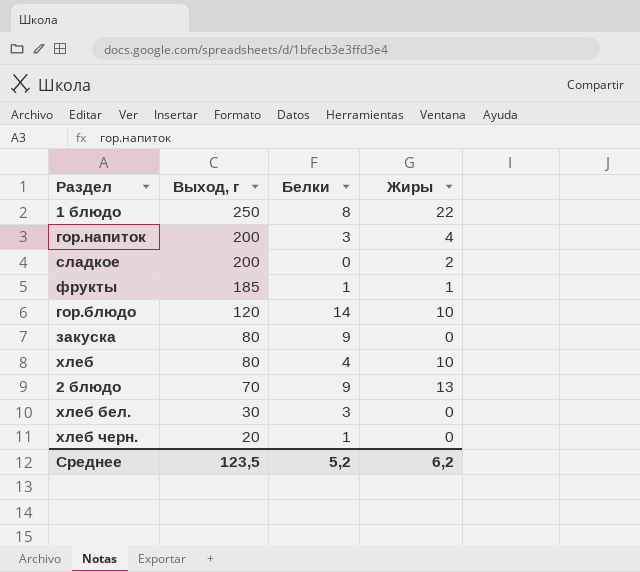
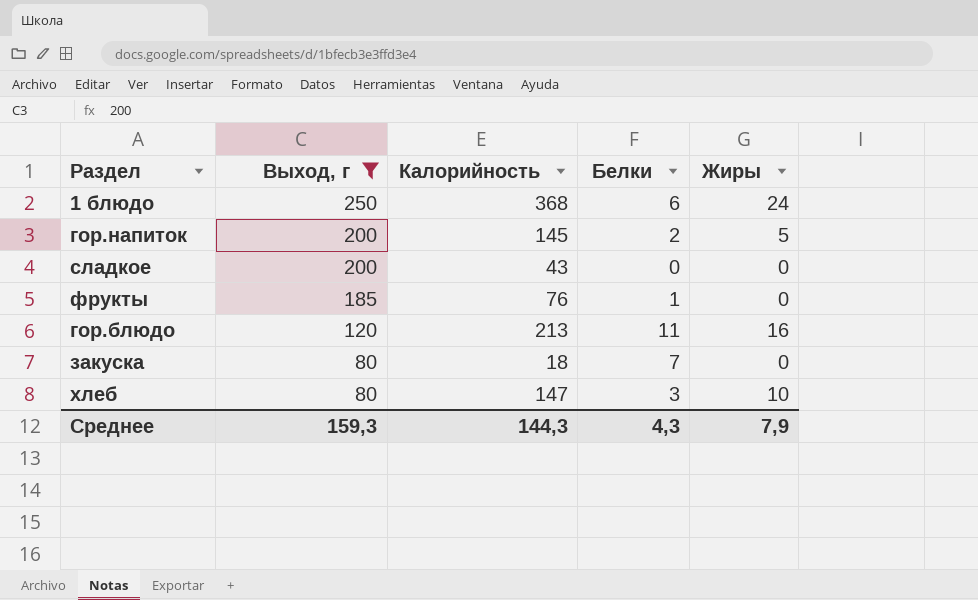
filter: none -> Выход, г >= 80
column Калорийность | position: none -> 3
1 блюдо | Белки: 8 -> 6
1 блюдо | Жиры: 22 -> 24
гор.напиток | Белки: 3 -> 2
гор.напиток | Жиры: 4 -> 5
сладкое | Жиры: 2 -> 0
фрукты | Жиры: 1 -> 0
гор.блюдо | Белки: 14 -> 11
гор.блюдо | Жиры: 10 -> 16
закуска | Белки: 9 -> 7
хлеб | Белки: 4 -> 3
Среднее | Выход, г: 123,5 -> 159,3
Среднее | Белки: 5,2 -> 4,3
Среднее | Жиры: 6,2 -> 7,9

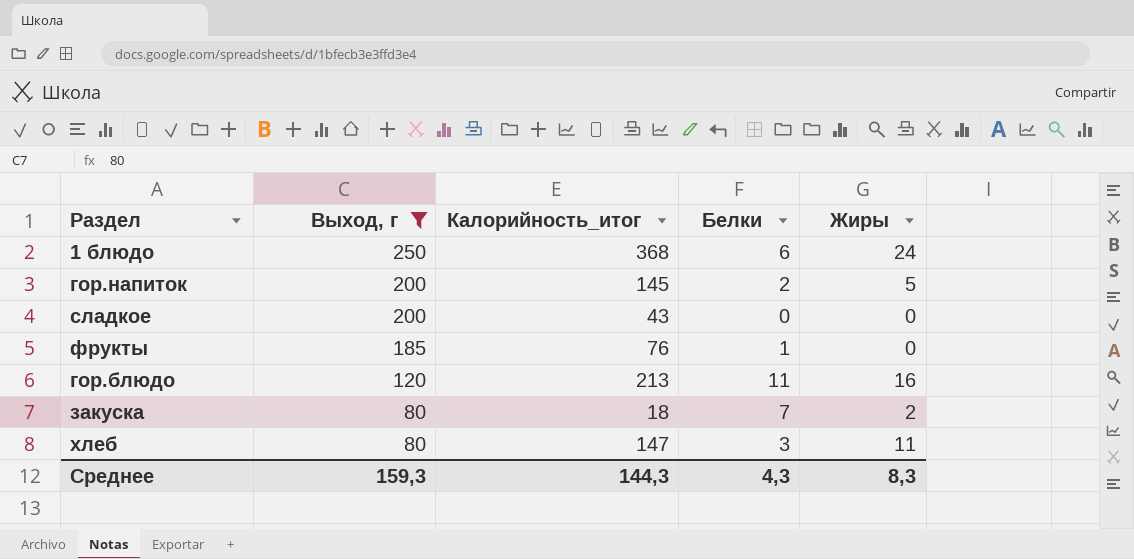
column name: Калорийность -> Калорийность_итог
закуска | Жиры: 0 -> 2
хлеб | Жиры: 10 -> 11
Среднее | Жиры: 7,9 -> 8,3

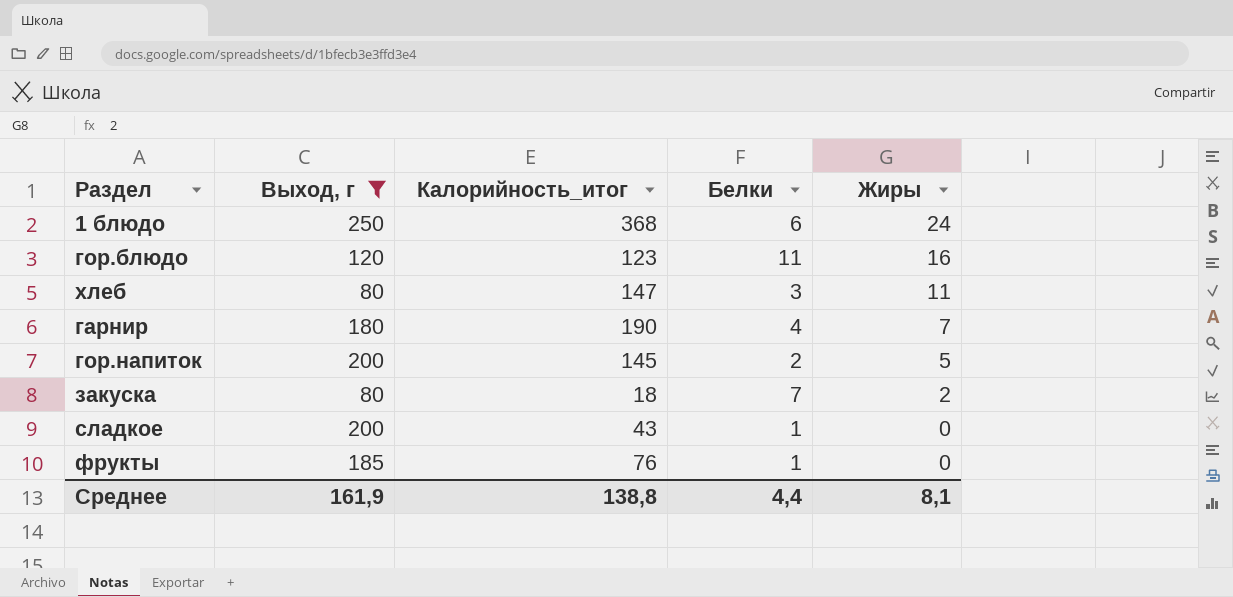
row order: Выход, г descending -> Жиры descending
гор.блюдо | Калорийность_итог: 213 -> 123
row гарнир: none -> 180 | 190 | 4 | 7
сладкое | Белки: 0 -> 1
Среднее | Выход, г: 159,3 -> 161,9
Среднее | Калорийность_итог: 144,3 -> 138,8
Среднее | Белки: 4,3 -> 4,4
Среднее | Жиры: 8,3 -> 8,1

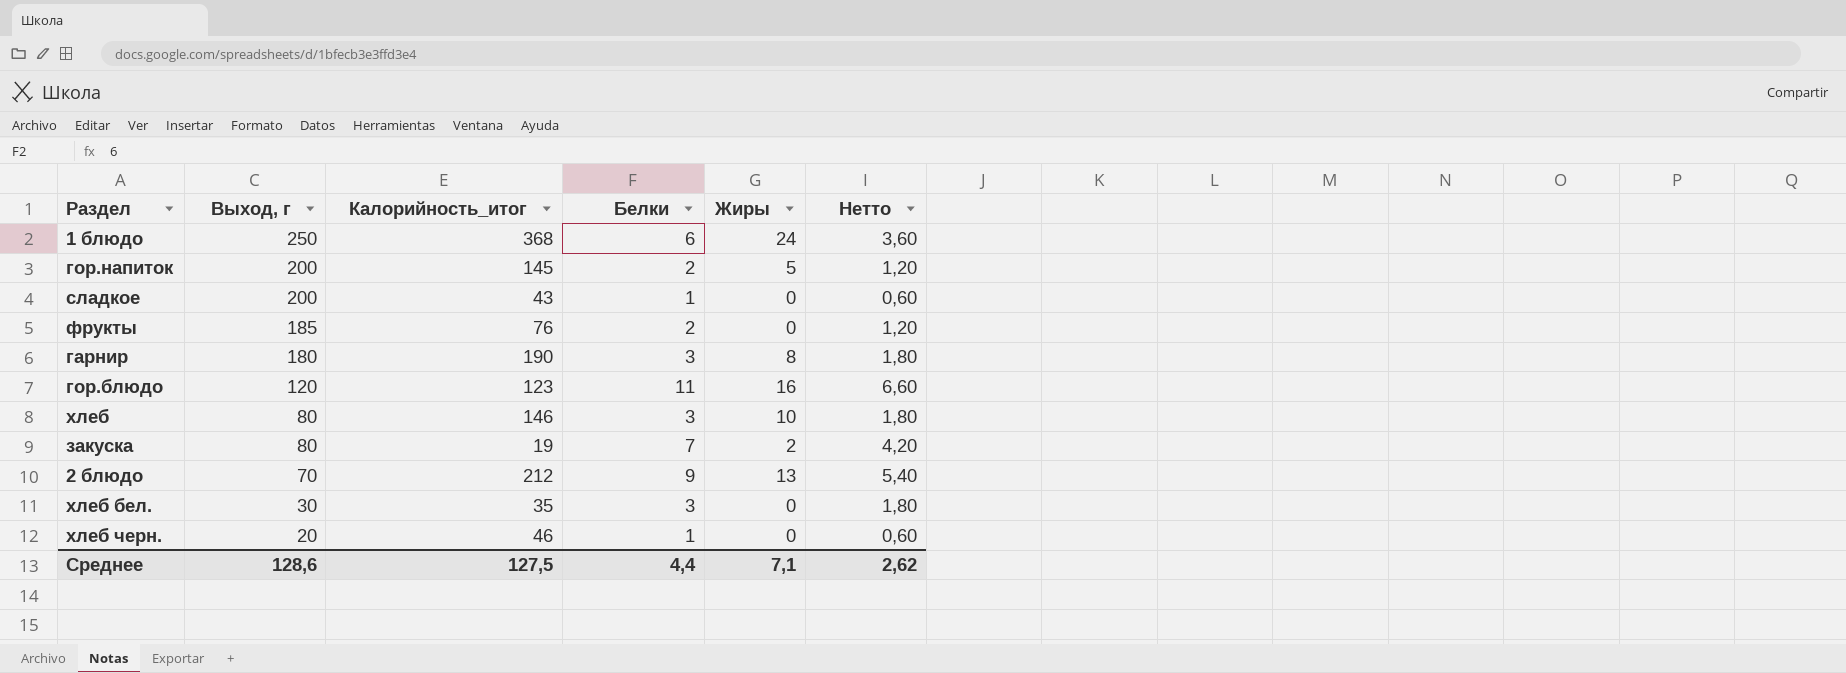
filter: Выход, г >= 80 -> none
row order: Жиры descending -> Выход, г descending
column Нетто | formula: none -> [Белки] * 0,6
фрукты | Белки: 1 -> 2
гарнир | Белки: 4 -> 3
гарнир | Жиры: 7 -> 8
хлеб | Калорийность_итог: 147 -> 146
хлеб | Жиры: 11 -> 10
закуска | Калорийность_итог: 18 -> 19
Среднее | Выход, г: 161,9 -> 128,6
Среднее | Калорийность_итог: 138,8 -> 127,5
Среднее | Жиры: 8,1 -> 7,1

